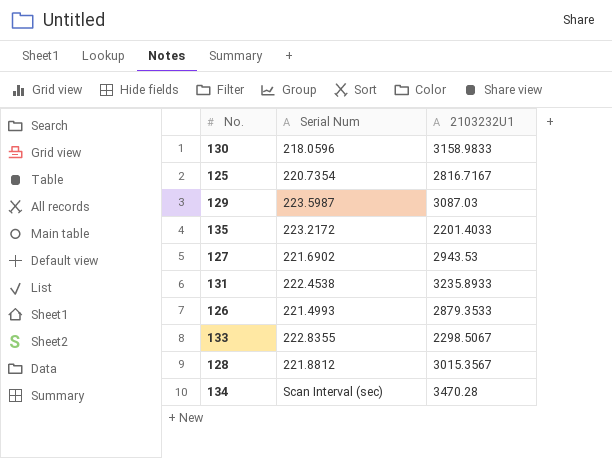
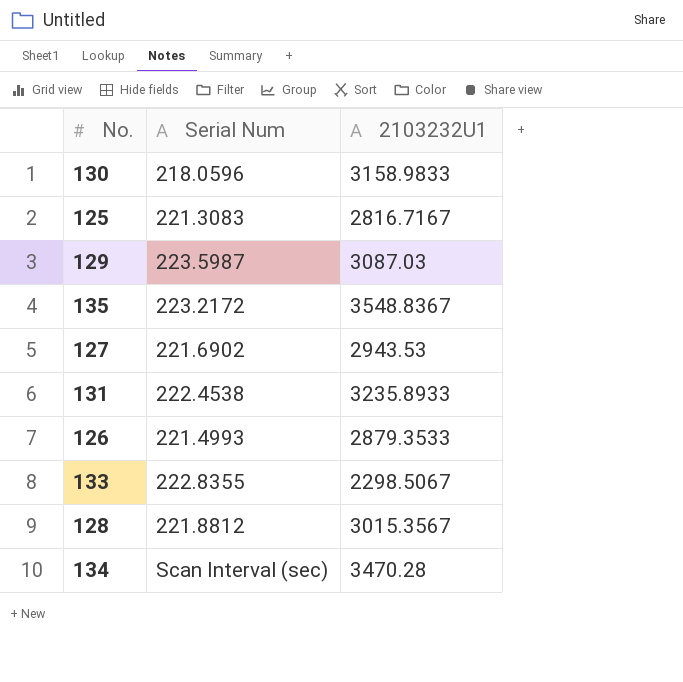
125 | Serial Num: 220.7354 -> 221.3083
135 | 2103232U1: 2201.4033 -> 3548.8367

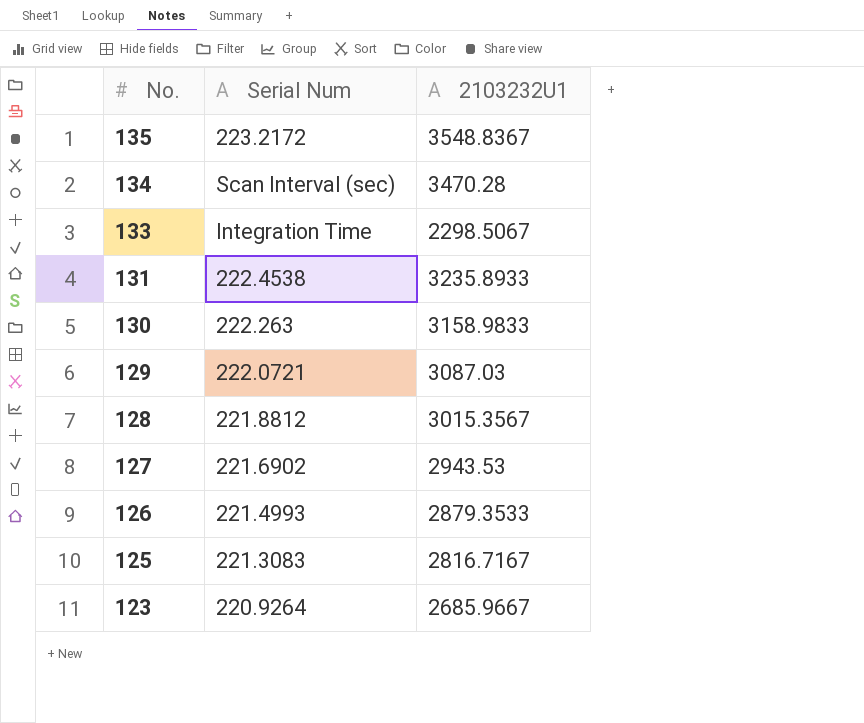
row order: none -> No. descending
133 | Serial Num: 222.8355 -> Integration Time
130 | Serial Num: 218.0596 -> 222.263
129 | Serial Num: 223.5987 -> 222.0721
row 123: none -> 220.9264 | 2685.9667

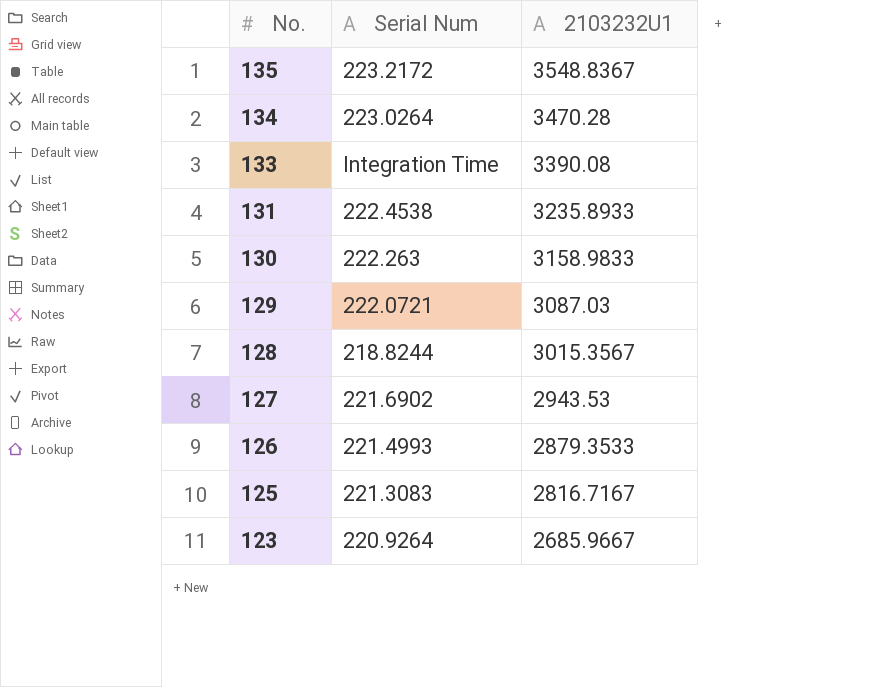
134 | Serial Num: Scan Interval (sec) -> 223.0264
133 | 2103232U1: 2298.5067 -> 3390.08
128 | Serial Num: 221.8812 -> 218.8244

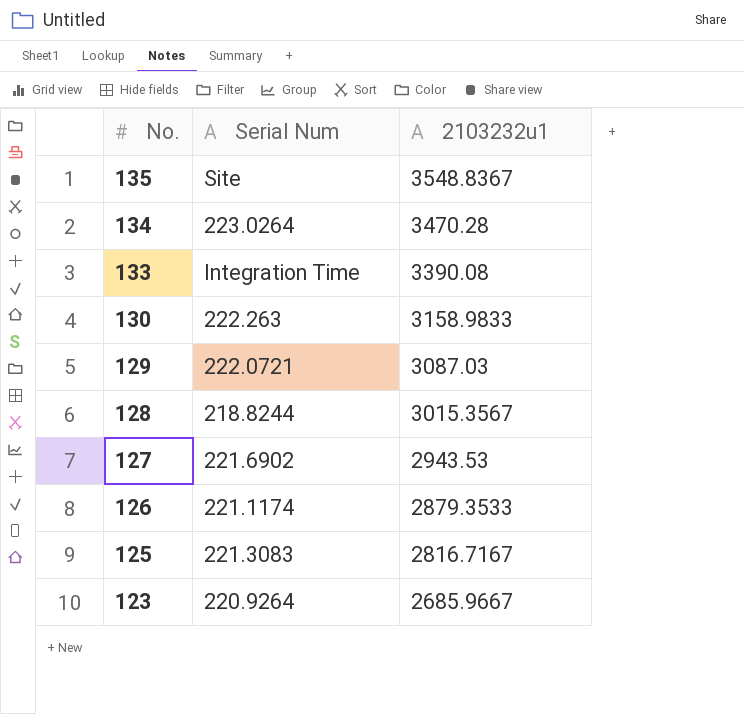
column name: 2103232U1 -> 2103232u1
row 131: 222.4538 | 3235.8933 -> none
135 | Serial Num: 223.2172 -> Site
126 | Serial Num: 221.4993 -> 221.1174

